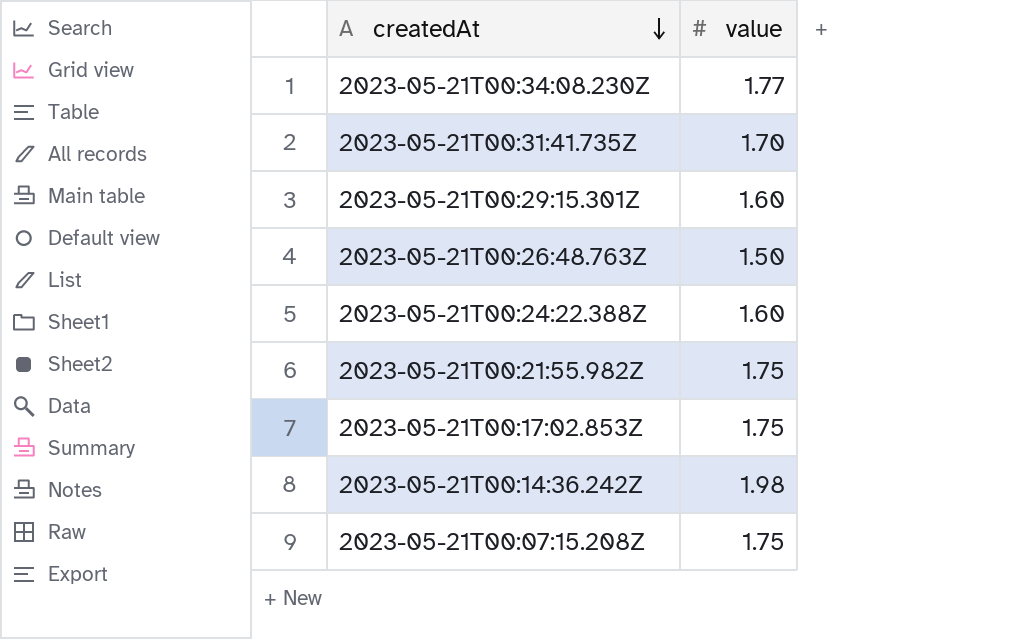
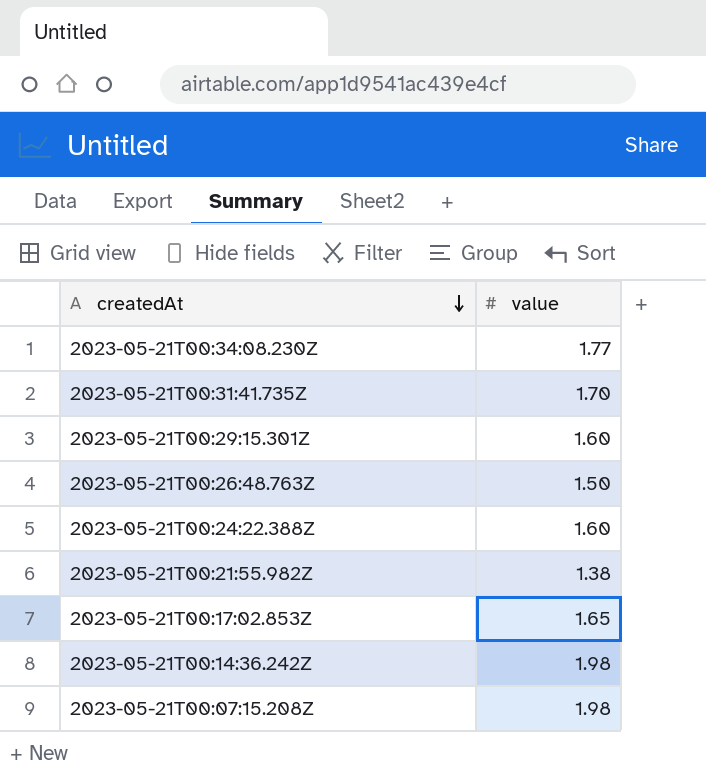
2023-05-21T00:21:55.982Z | value: 1.75 -> 1.38
2023-05-21T00:17:02.853Z | value: 1.75 -> 1.65
2023-05-21T00:07:15.208Z | value: 1.75 -> 1.98

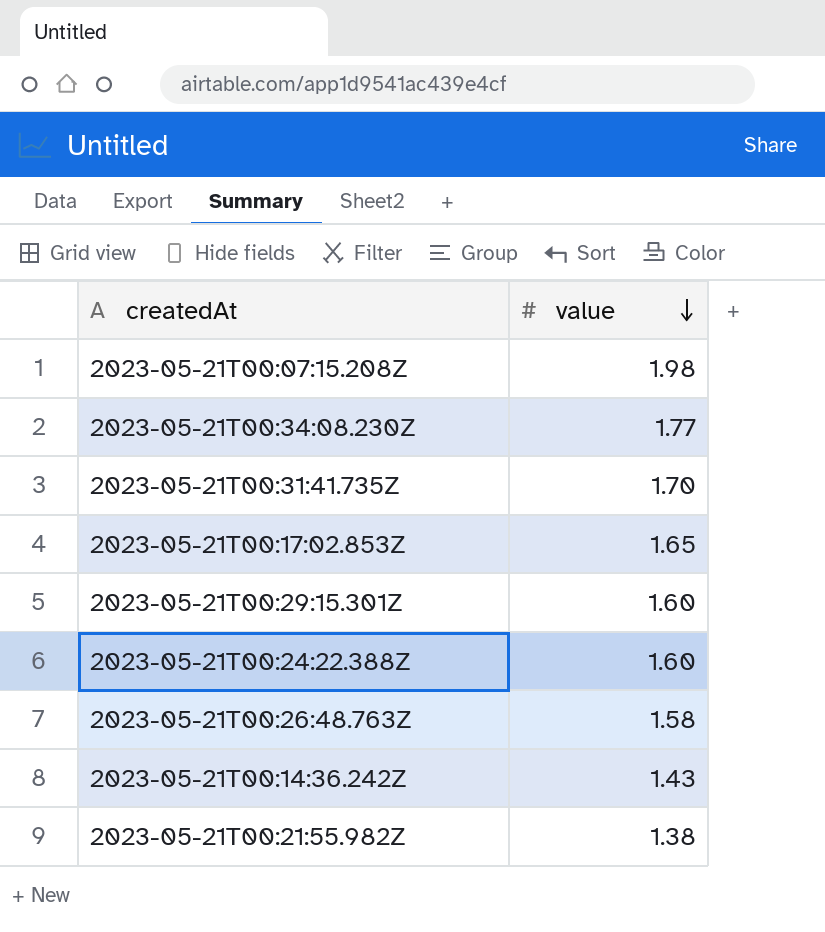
row order: createdAt descending -> value descending
2023-05-21T00:26:48.763Z | value: 1.50 -> 1.58
2023-05-21T00:14:36.242Z | value: 1.98 -> 1.43

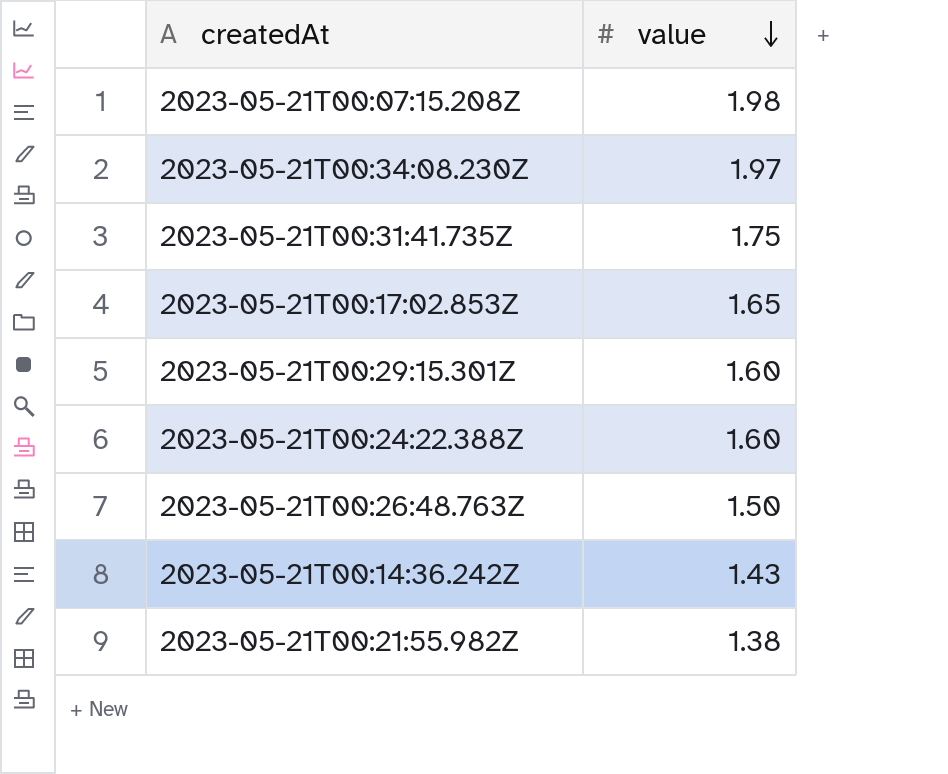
2023-05-21T00:34:08.230Z | value: 1.77 -> 1.97
2023-05-21T00:31:41.735Z | value: 1.70 -> 1.75
2023-05-21T00:26:48.763Z | value: 1.58 -> 1.50

